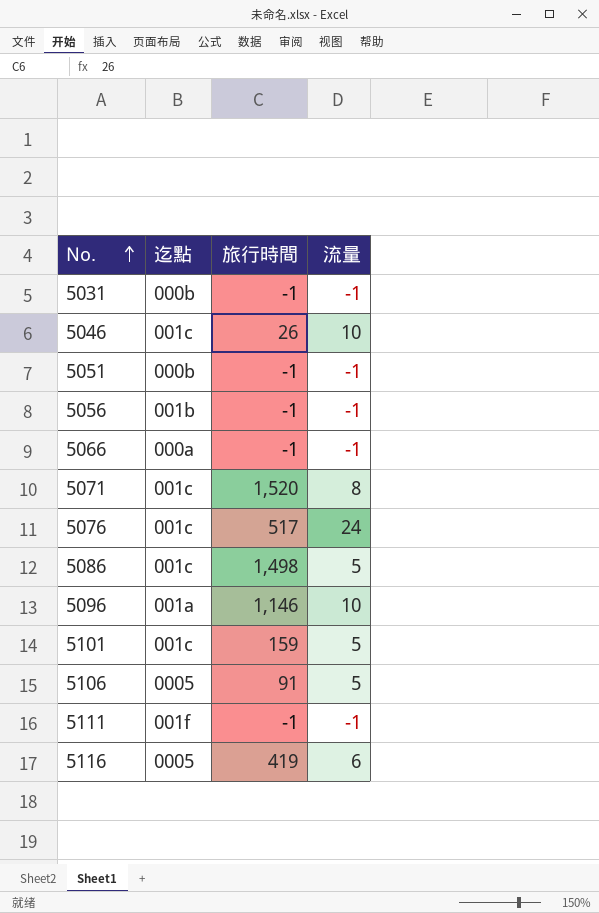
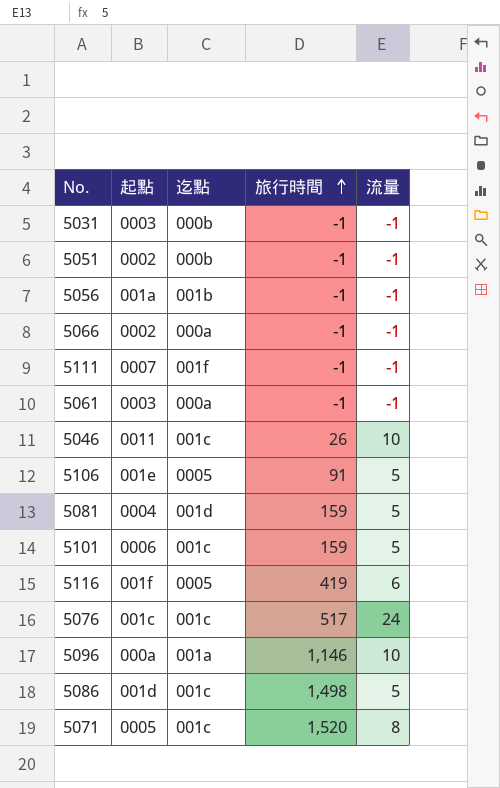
row order: No. ascending -> 旅行時間 ascending
column 起點 | position: none -> 2
row 5061: none -> 0003 | 000a | -1 | -1
row 5081: none -> 0004 | 001d | 159 | 5

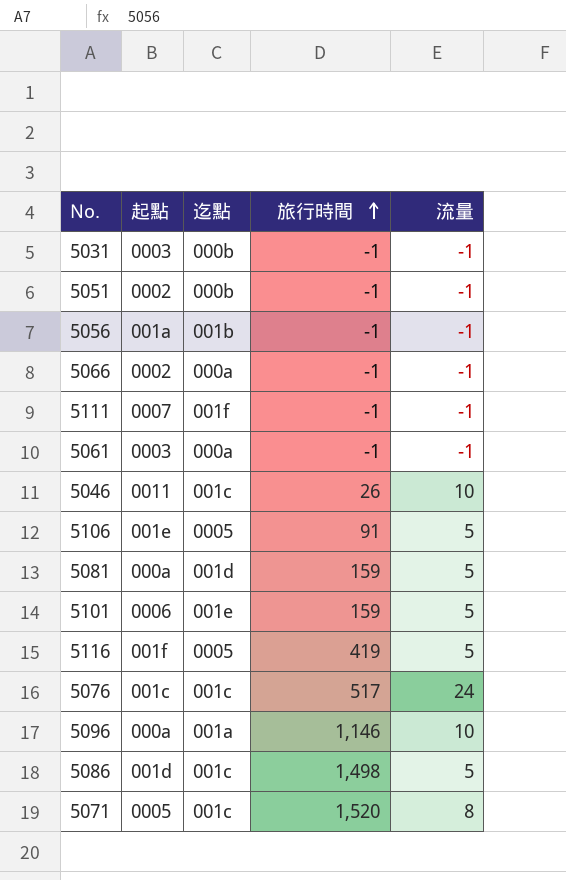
5081 | 起點: 0004 -> 000a
5101 | 迄點: 001c -> 001e
5116 | 流量: 6 -> 5

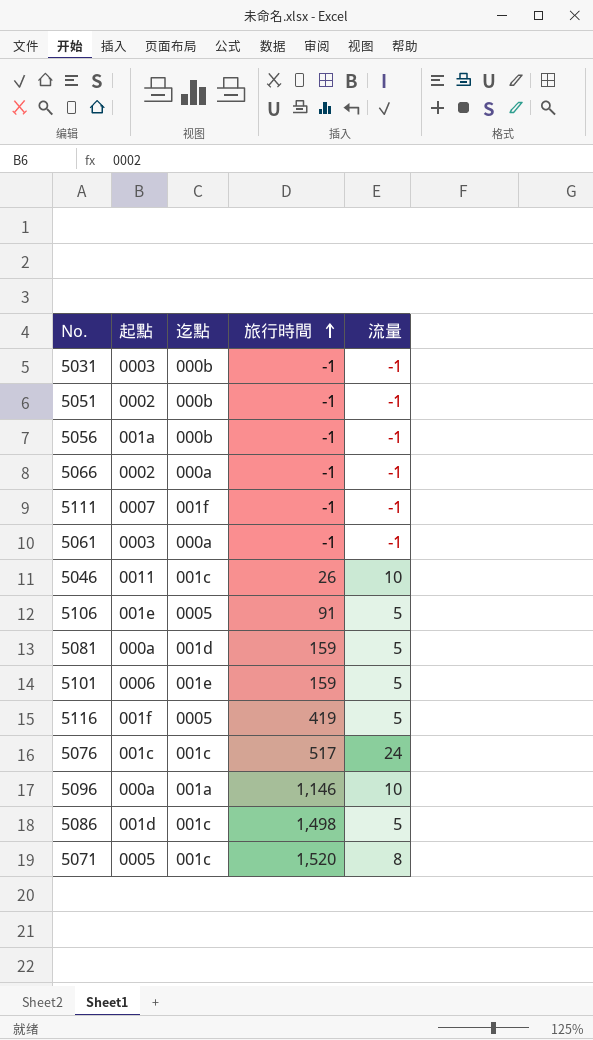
5056 | 迄點: 001b -> 000b

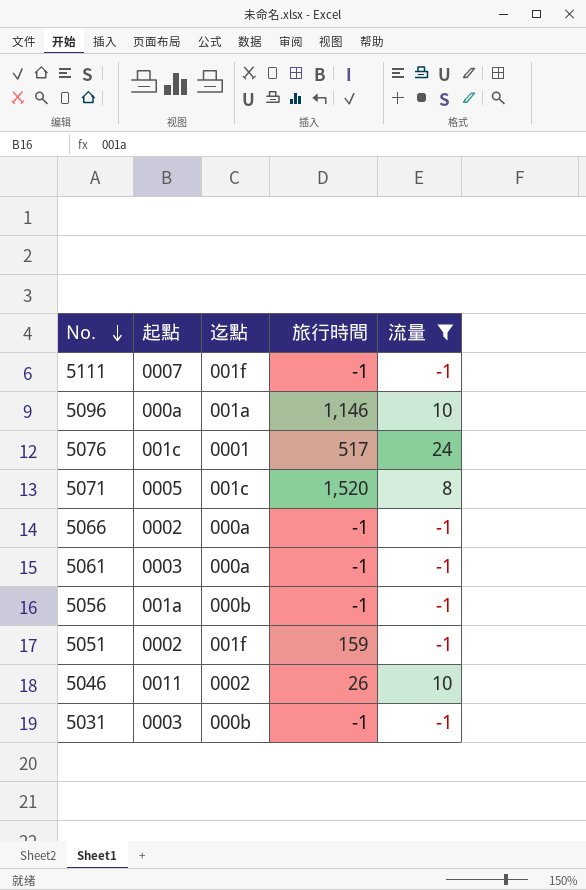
filter: none -> 流量 != 5
row order: 旅行時間 ascending -> No. descending
5076 | 迄點: 001c -> 0001
5051 | 迄點: 000b -> 001f
5051 | 旅行時間: -1 -> 159
5046 | 迄點: 001c -> 0002

